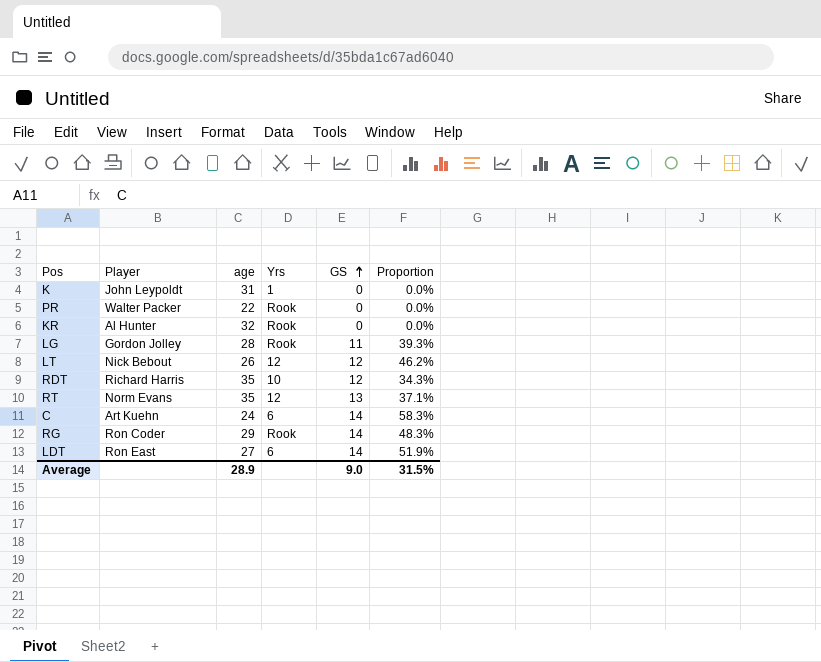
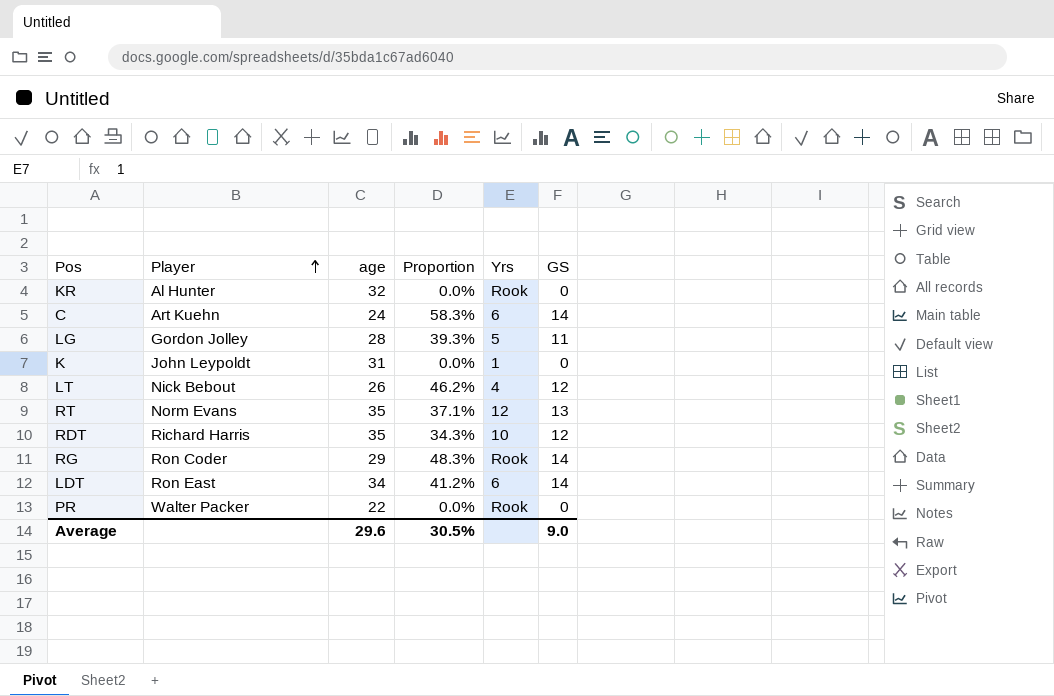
row order: GS ascending -> Player ascending
column Proportion | position: 6 -> 4
LG | Yrs: Rook -> 5
LT | Yrs: 12 -> 4
LDT | age: 27 -> 34
LDT | Proportion: 51.9% -> 41.2%
Average | age: 28.9 -> 29.6
Average | Proportion: 31.5% -> 30.5%

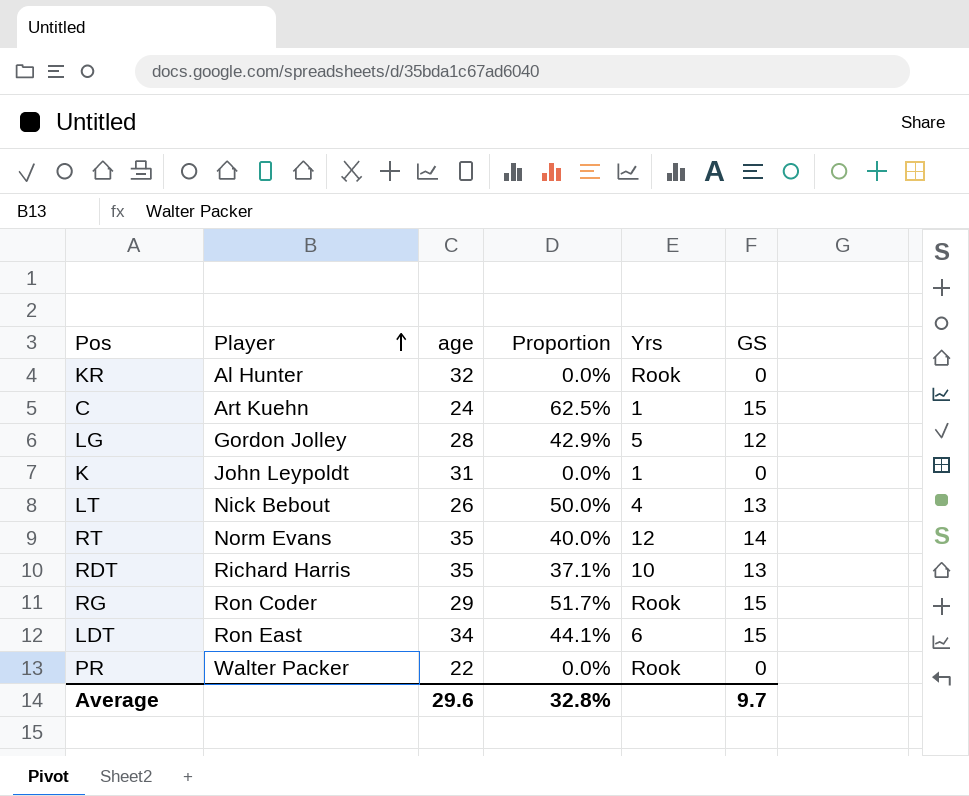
C | Proportion: 58.3% -> 62.5%
C | Yrs: 6 -> 1
C | GS: 14 -> 15
LG | Proportion: 39.3% -> 42.9%
LG | GS: 11 -> 12
LT | Proportion: 46.2% -> 50.0%
LT | GS: 12 -> 13
RT | Proportion: 37.1% -> 40.0%
RT | GS: 13 -> 14
RDT | Proportion: 34.3% -> 37.1%
RDT | GS: 12 -> 13
RG | Proportion: 48.3% -> 51.7%
RG | GS: 14 -> 15
LDT | Proportion: 41.2% -> 44.1%
LDT | GS: 14 -> 15
Average | Proportion: 30.5% -> 32.8%
Average | GS: 9.0 -> 9.7

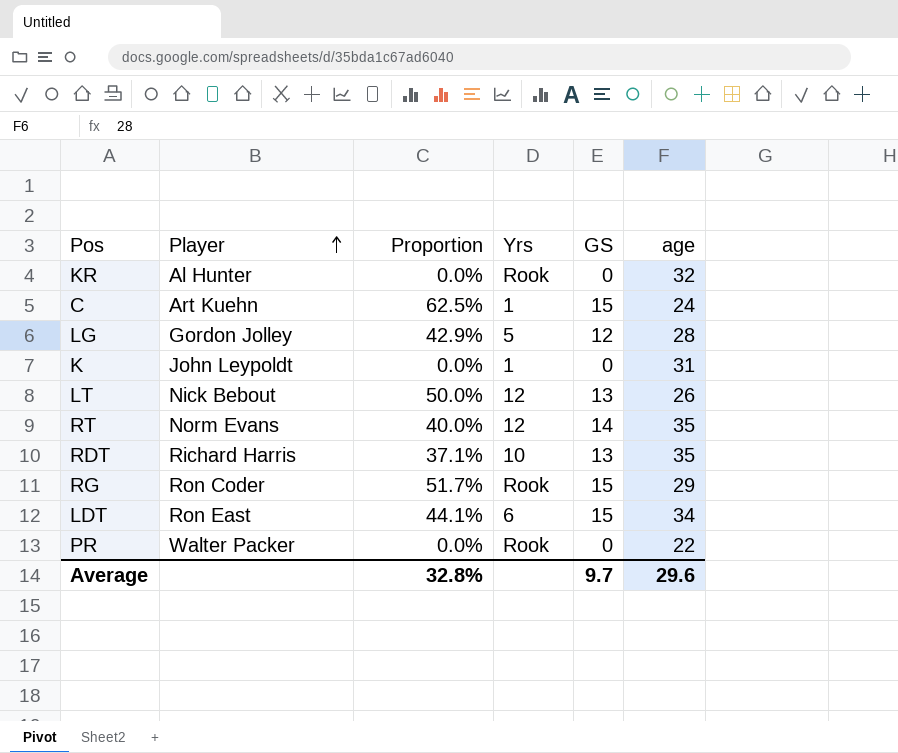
column age | position: 3 -> 6
LT | Yrs: 4 -> 12

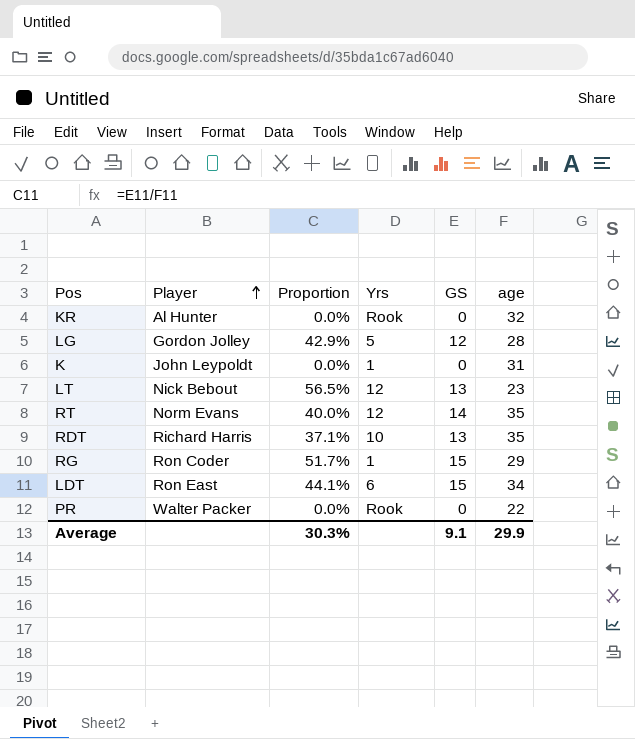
row C: Art Kuehn | 62.5% | 1 | 15 | 24 -> none
LT | Proportion: 50.0% -> 56.5%
LT | age: 26 -> 23
RG | Yrs: Rook -> 1
Average | Proportion: 32.8% -> 30.3%
Average | GS: 9.7 -> 9.1
Average | age: 29.6 -> 29.9

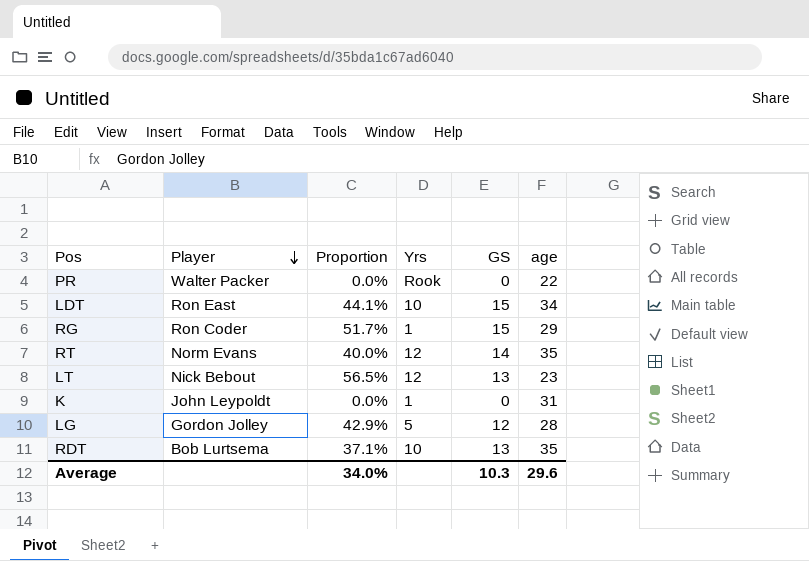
row order: Player ascending -> Player descending
row KR: Al Hunter | 0.0% | Rook | 0 | 32 -> none
LDT | Yrs: 6 -> 10
RDT | Player: Richard Harris -> Bob Lurtsema
Average | Proportion: 30.3% -> 34.0%
Average | GS: 9.1 -> 10.3
Average | age: 29.9 -> 29.6

